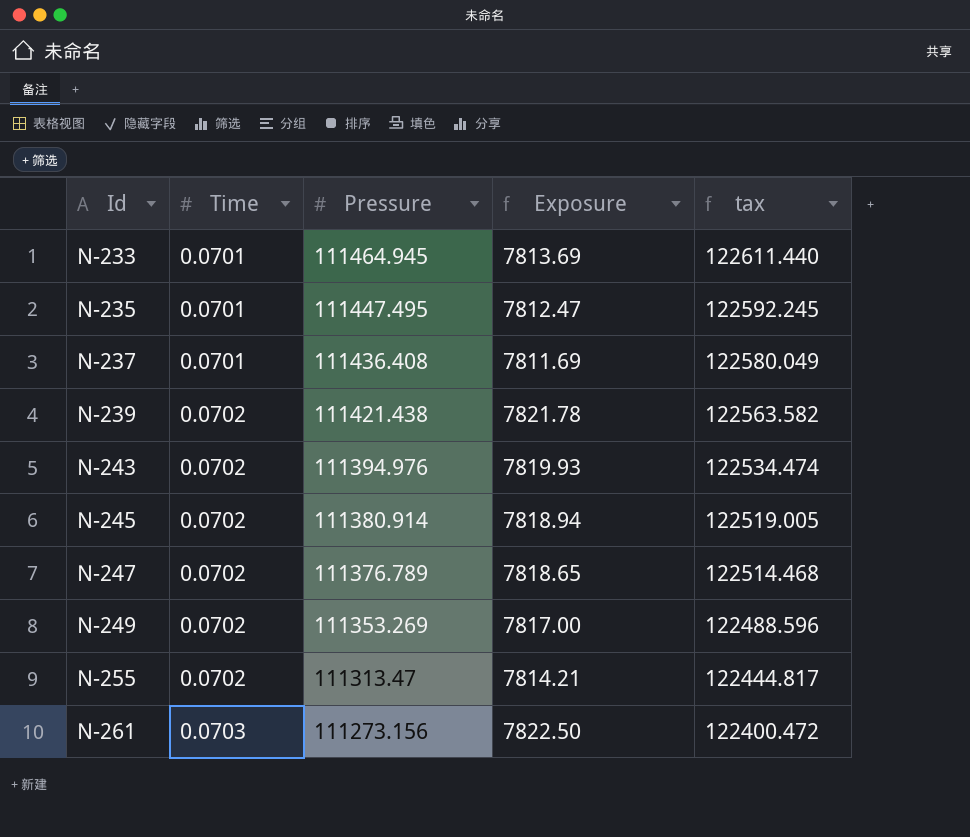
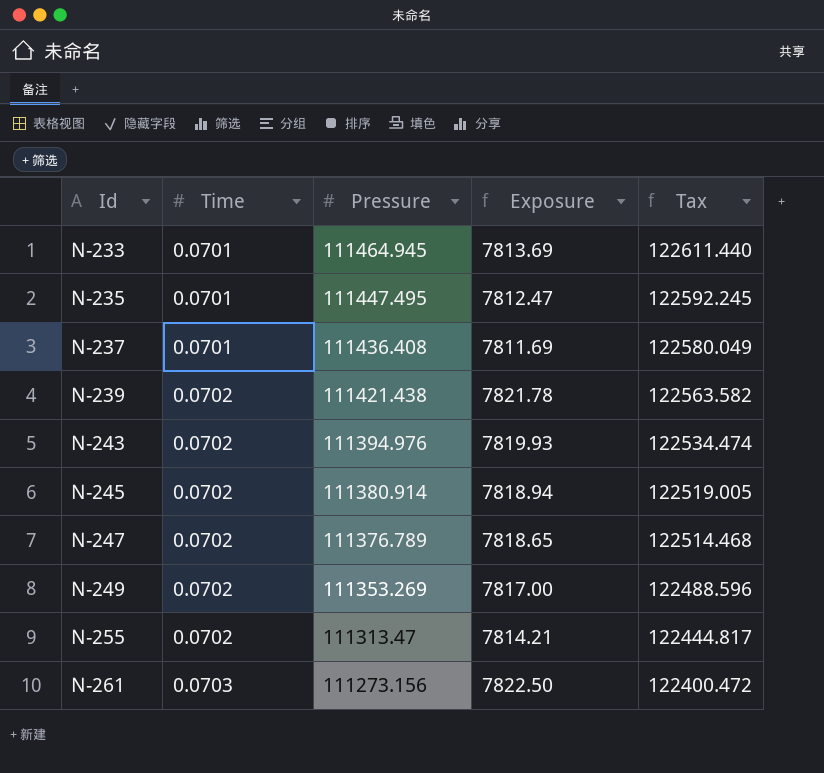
column name: tax -> Tax

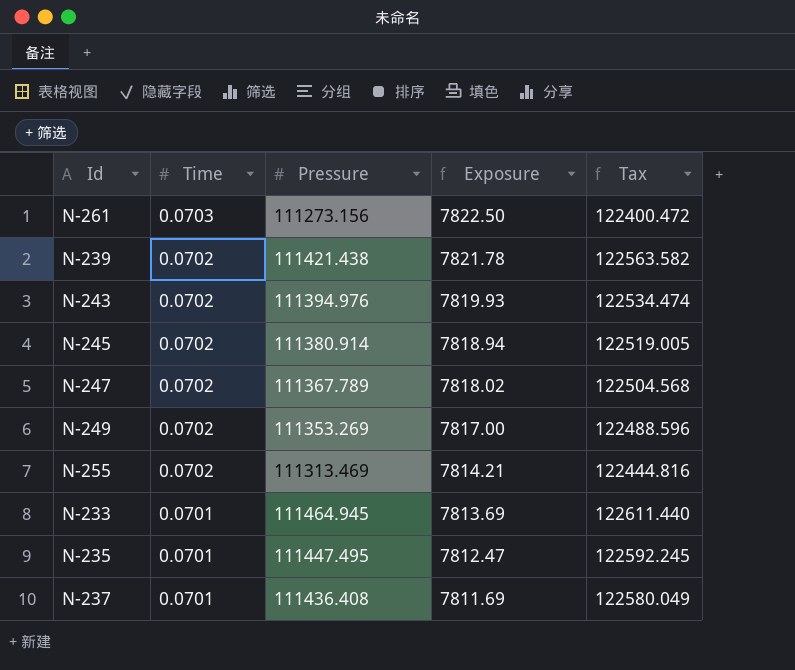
row order: Id ascending -> Time descending
N-247 | Pressure: 111376.789 -> 111367.789
N-247 | Exposure: 7818.65 -> 7818.02
N-247 | Tax: 122514.468 -> 122504.568
N-255 | Pressure: 111313.47 -> 111313.469
N-255 | Tax: 122444.817 -> 122444.816

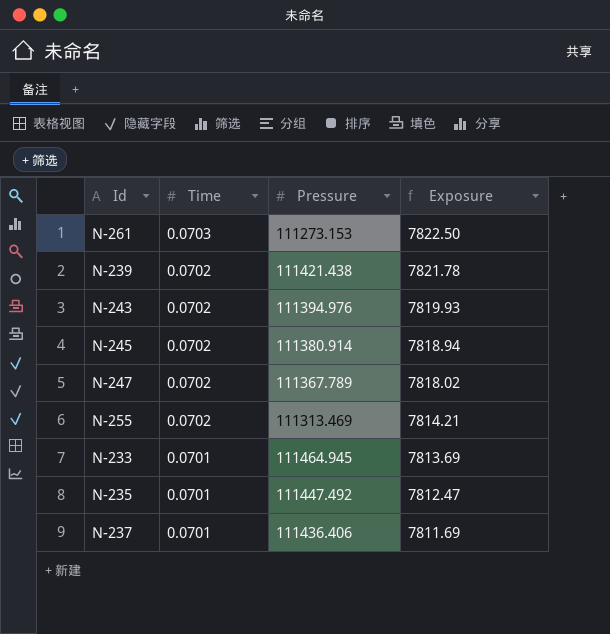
column Tax | formula: [Pressure] * 1.1 -> none
row N-249: 0.0702 | 111353.269 | 7817.00 | 122488.596 -> none
N-261 | Pressure: 111273.156 -> 111273.153
N-235 | Pressure: 111447.495 -> 111447.492
N-237 | Pressure: 111436.408 -> 111436.406

